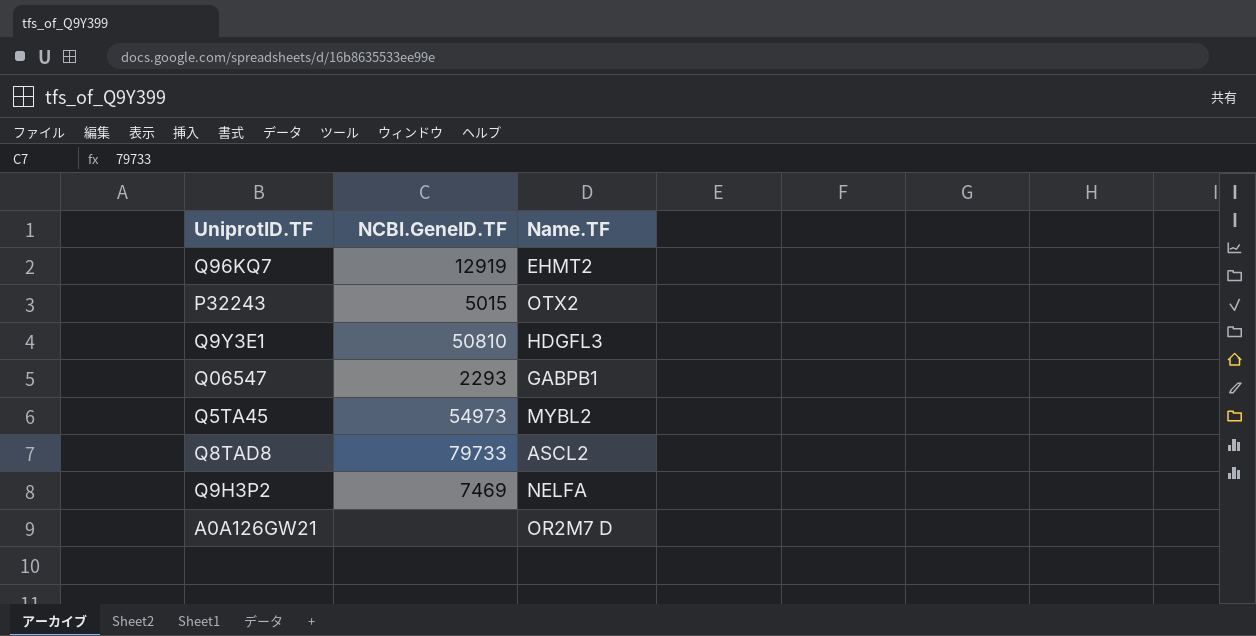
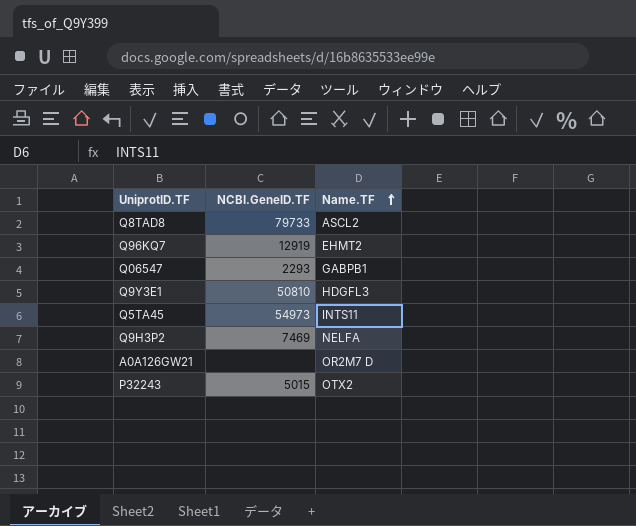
row order: none -> Name.TF ascending
Q5TA45 | Name.TF: MYBL2 -> INTS11

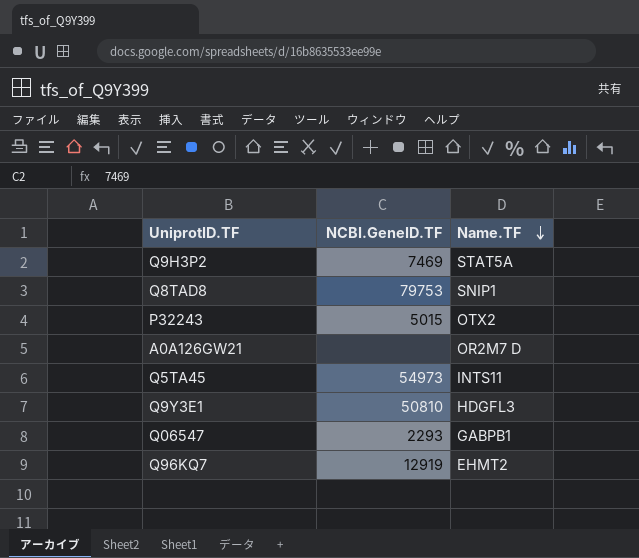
row order: Name.TF ascending -> Name.TF descending
Q9H3P2 | Name.TF: NELFA -> STAT5A
Q8TAD8 | NCBI.GeneID.TF: 79733 -> 79753
Q8TAD8 | Name.TF: ASCL2 -> SNIP1

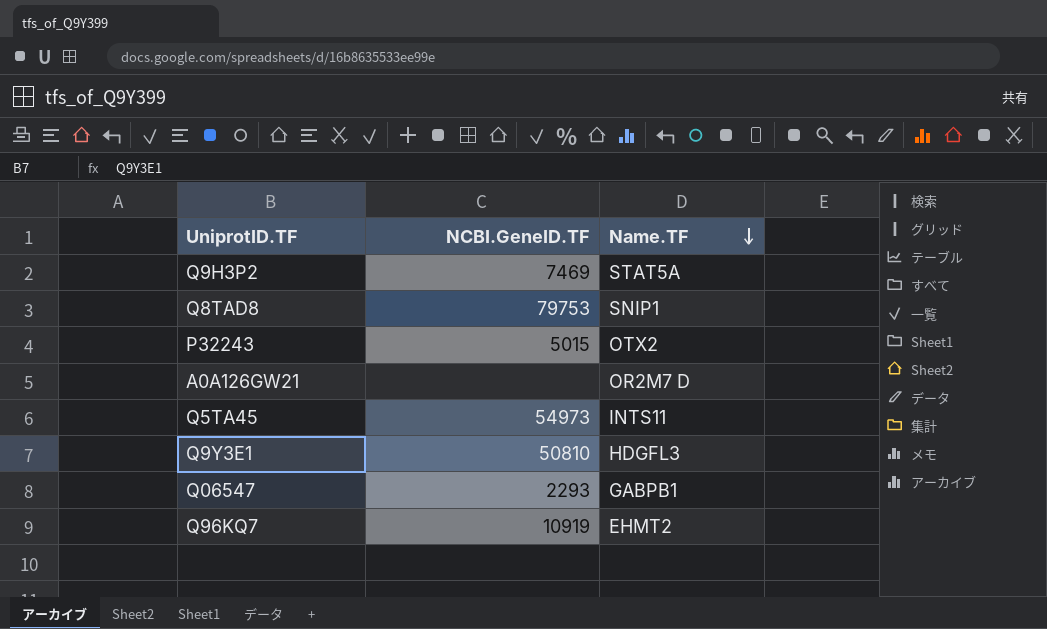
Q96KQ7 | NCBI.GeneID.TF: 12919 -> 10919

